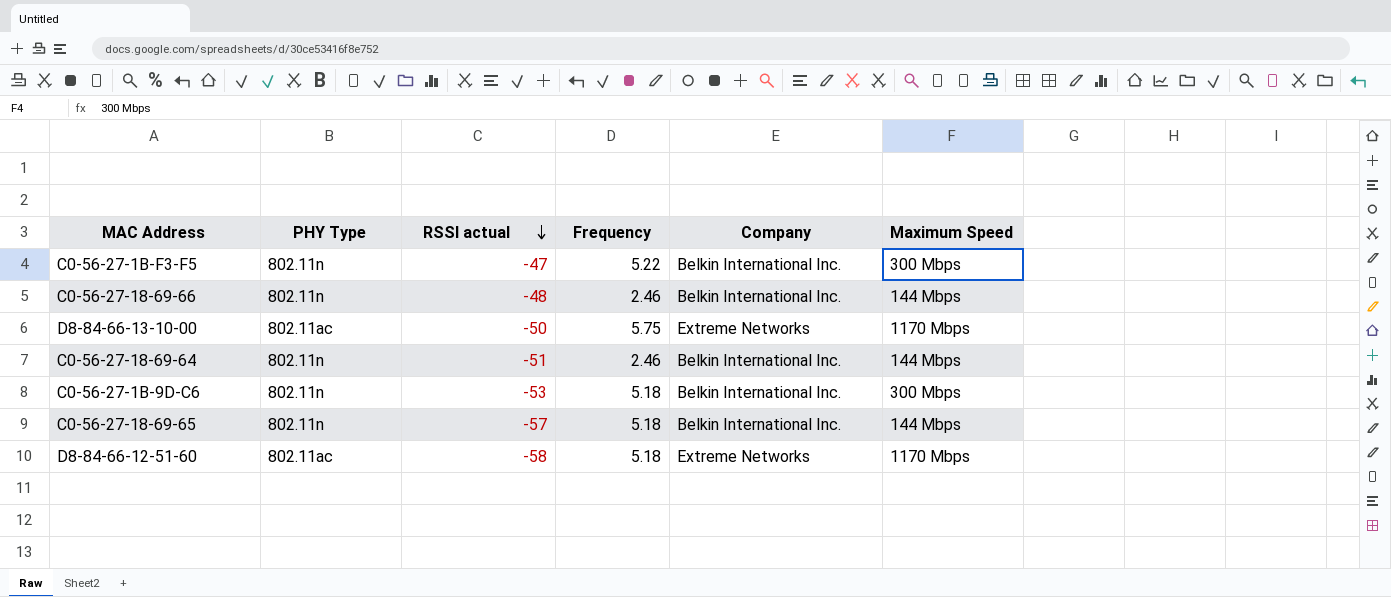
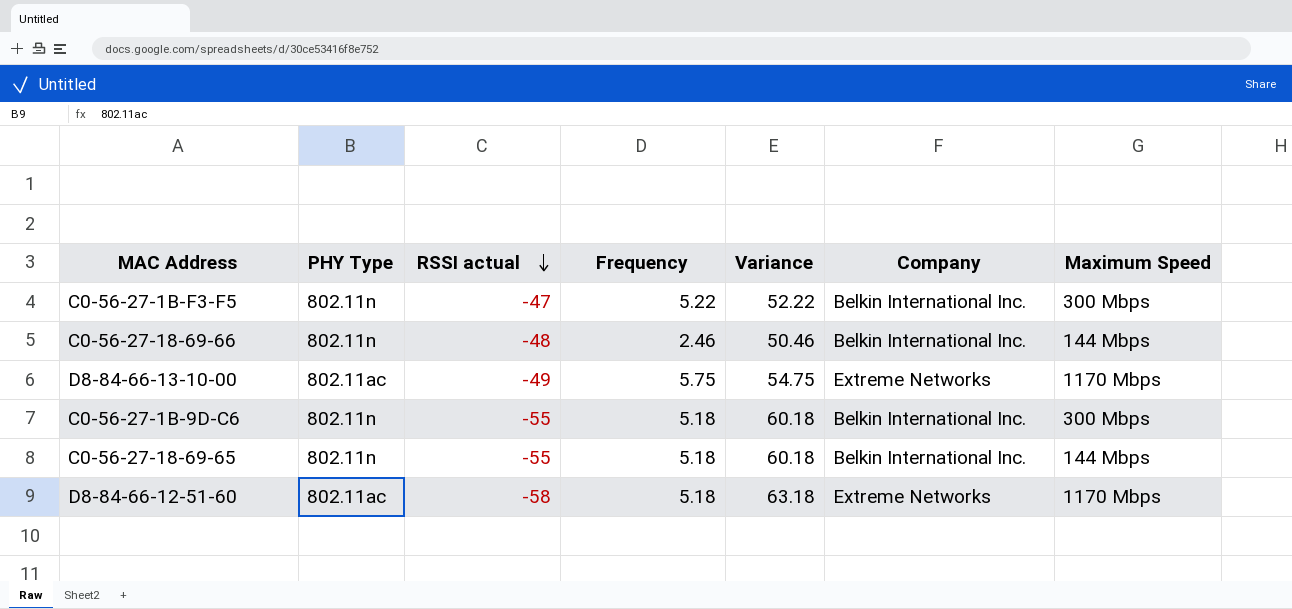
column Variance | formula: none -> [Frequency] - [RSSI actual]
row C0-56-27-18-69-64: 802.11n | -51 | 2.46 | Belkin International Inc. | 144 Mbps -> none
D8-84-66-13-10-00 | RSSI actual: -50 -> -49
C0-56-27-1B-9D-C6 | RSSI actual: -53 -> -55
C0-56-27-18-69-65 | RSSI actual: -57 -> -55

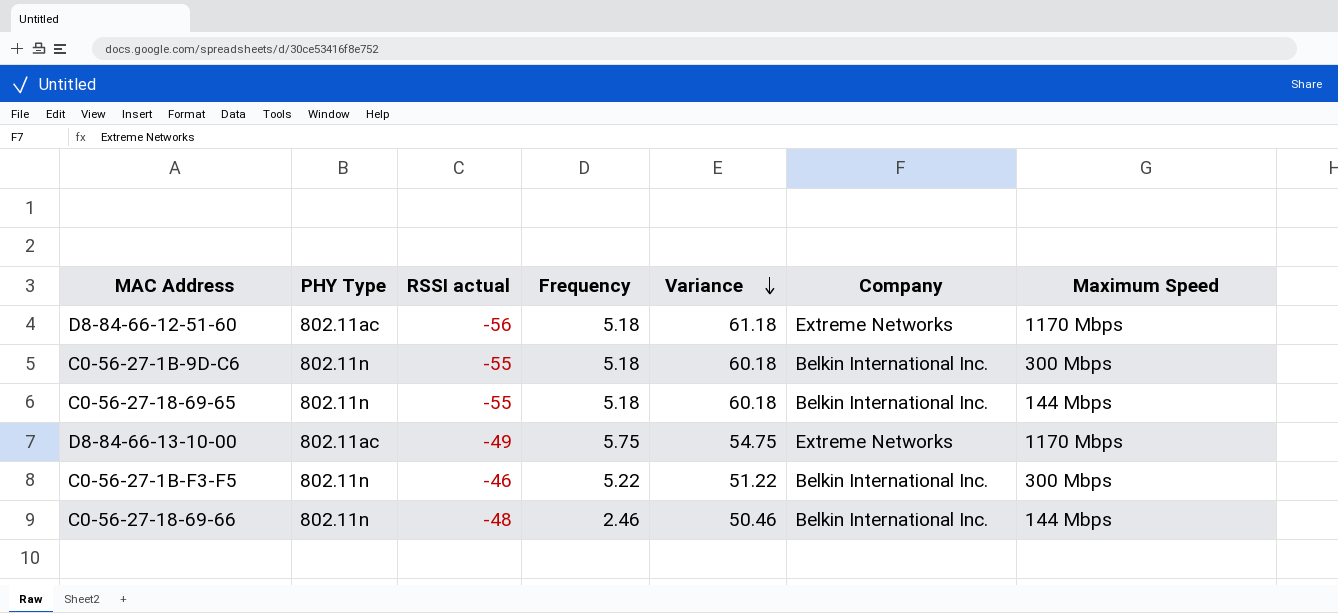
row order: RSSI actual descending -> Variance descending
D8-84-66-12-51-60 | RSSI actual: -58 -> -56
D8-84-66-12-51-60 | Variance: 63.18 -> 61.18
C0-56-27-1B-F3-F5 | RSSI actual: -47 -> -46
C0-56-27-1B-F3-F5 | Variance: 52.22 -> 51.22

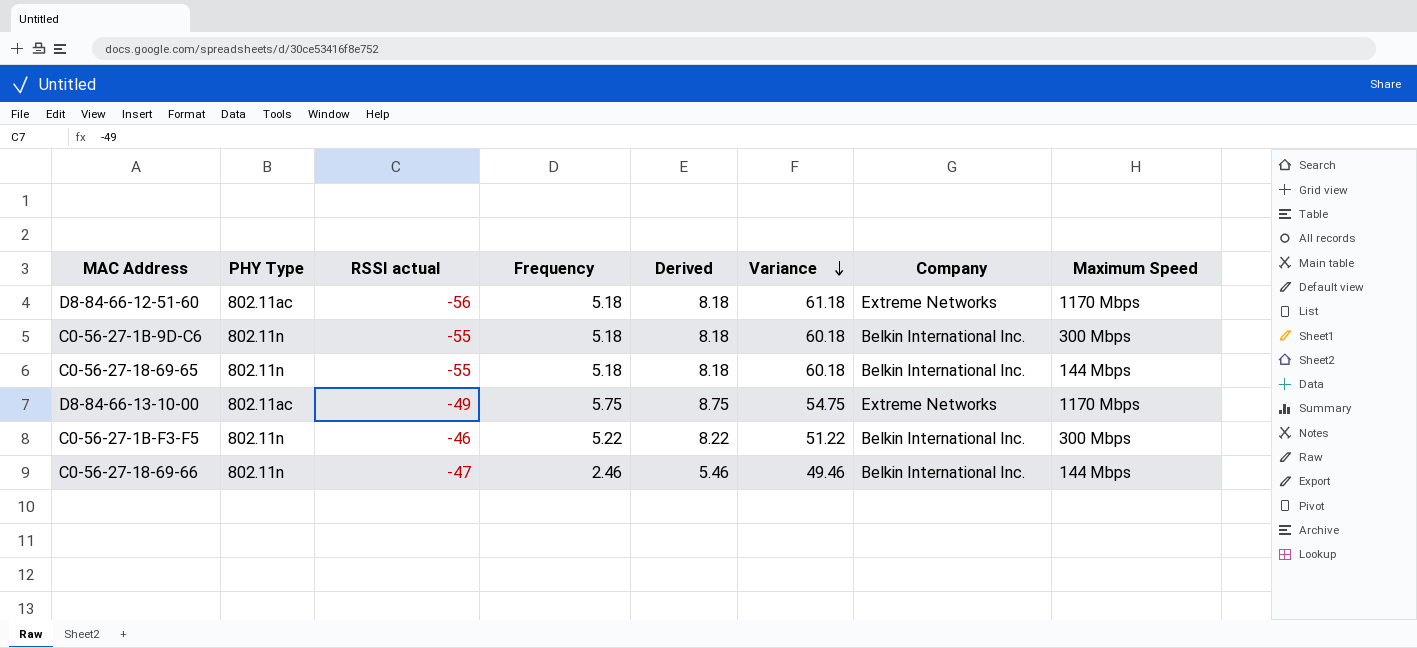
column Derived | formula: none -> [Frequency] + 3
C0-56-27-18-69-66 | RSSI actual: -48 -> -47
C0-56-27-18-69-66 | Variance: 50.46 -> 49.46

